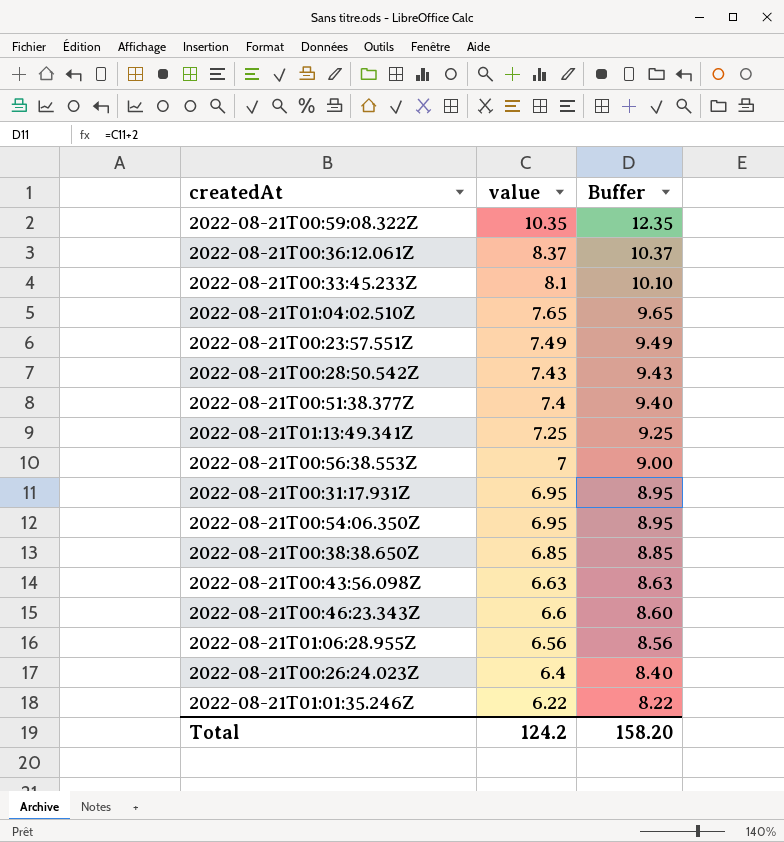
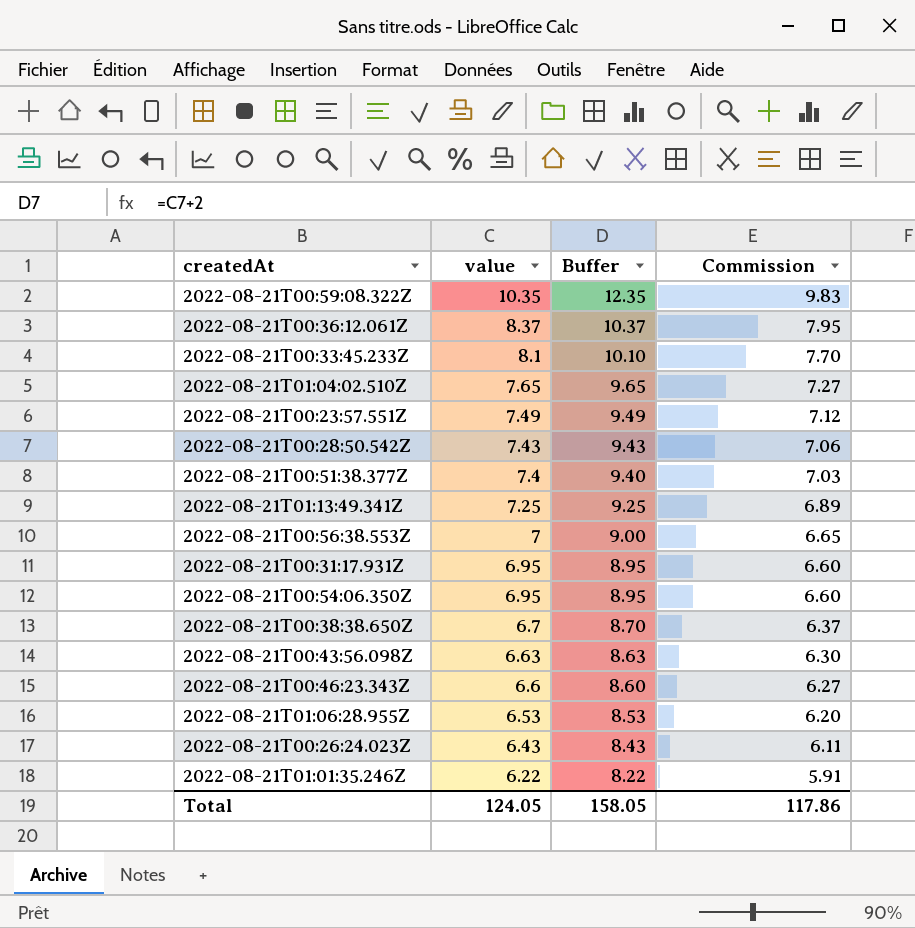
column Commission | formula: none -> [value] * 0.95
2022-08-21T00:38:38.650Z | value: 6.85 -> 6.7
2022-08-21T00:38:38.650Z | Buffer: 8.85 -> 8.70
2022-08-21T01:06:28.955Z | value: 6.56 -> 6.53
2022-08-21T01:06:28.955Z | Buffer: 8.56 -> 8.53
2022-08-21T00:26:24.023Z | value: 6.4 -> 6.43
2022-08-21T00:26:24.023Z | Buffer: 8.40 -> 8.43
Total | value: 124.2 -> 124.05
Total | Buffer: 158.20 -> 158.05

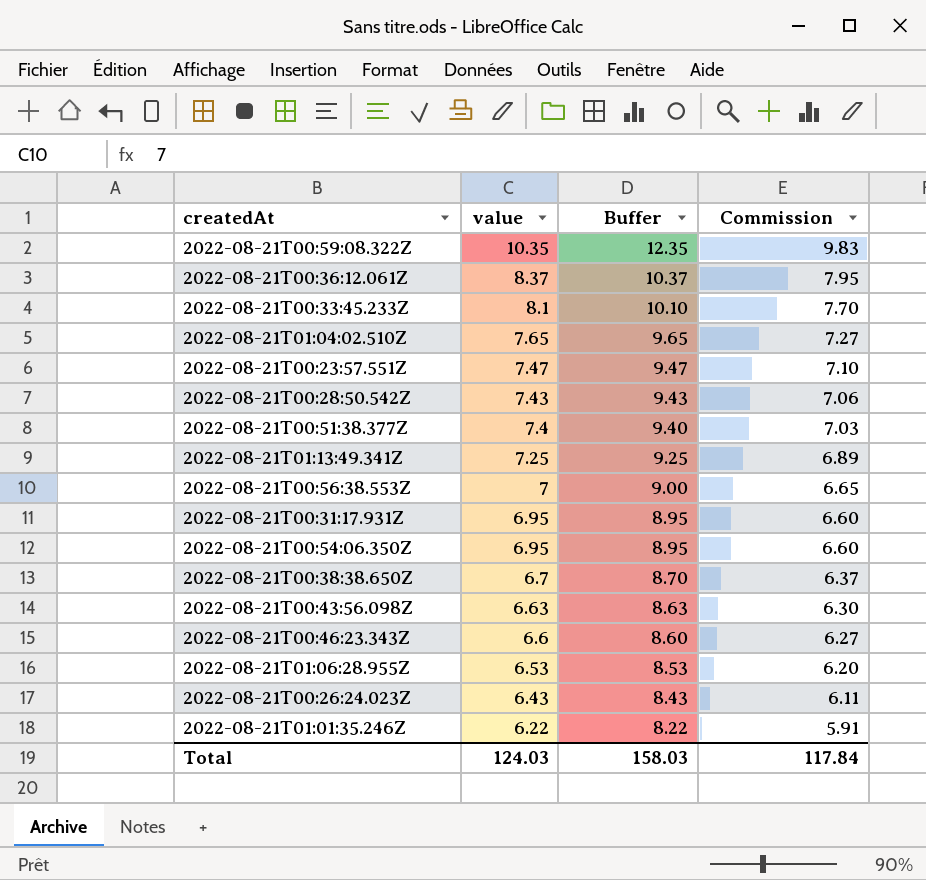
2022-08-21T00:23:57.551Z | value: 7.49 -> 7.47
2022-08-21T00:23:57.551Z | Buffer: 9.49 -> 9.47
2022-08-21T00:23:57.551Z | Commission: 7.12 -> 7.10
Total | value: 124.05 -> 124.03
Total | Buffer: 158.05 -> 158.03
Total | Commission: 117.86 -> 117.84

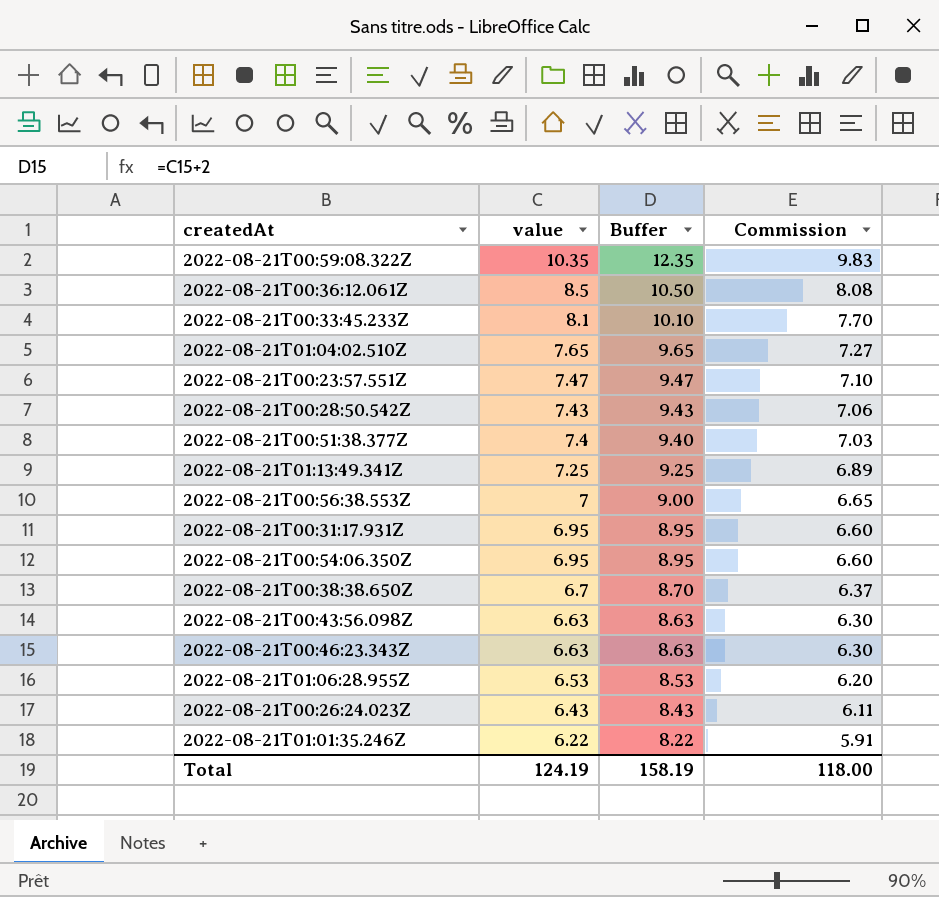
2022-08-21T00:36:12.061Z | value: 8.37 -> 8.5
2022-08-21T00:36:12.061Z | Buffer: 10.37 -> 10.50
2022-08-21T00:36:12.061Z | Commission: 7.95 -> 8.08
2022-08-21T00:46:23.343Z | value: 6.6 -> 6.63
2022-08-21T00:46:23.343Z | Buffer: 8.60 -> 8.63
2022-08-21T00:46:23.343Z | Commission: 6.27 -> 6.30
Total | value: 124.03 -> 124.19
Total | Buffer: 158.03 -> 158.19
Total | Commission: 117.84 -> 118.00

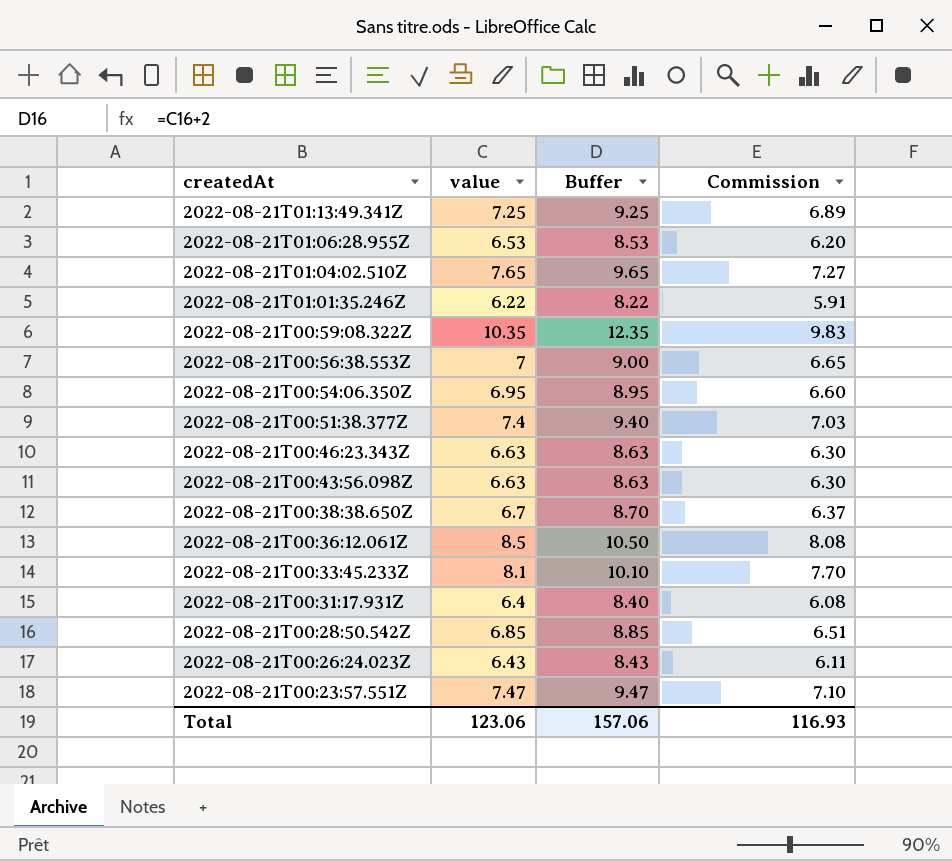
row order: value descending -> createdAt descending
2022-08-21T00:31:17.931Z | value: 6.95 -> 6.4
2022-08-21T00:31:17.931Z | Buffer: 8.95 -> 8.40
2022-08-21T00:31:17.931Z | Commission: 6.60 -> 6.08
2022-08-21T00:28:50.542Z | value: 7.43 -> 6.85
2022-08-21T00:28:50.542Z | Buffer: 9.43 -> 8.85
2022-08-21T00:28:50.542Z | Commission: 7.06 -> 6.51
Total | value: 124.19 -> 123.06
Total | Buffer: 158.19 -> 157.06
Total | Commission: 118.00 -> 116.93

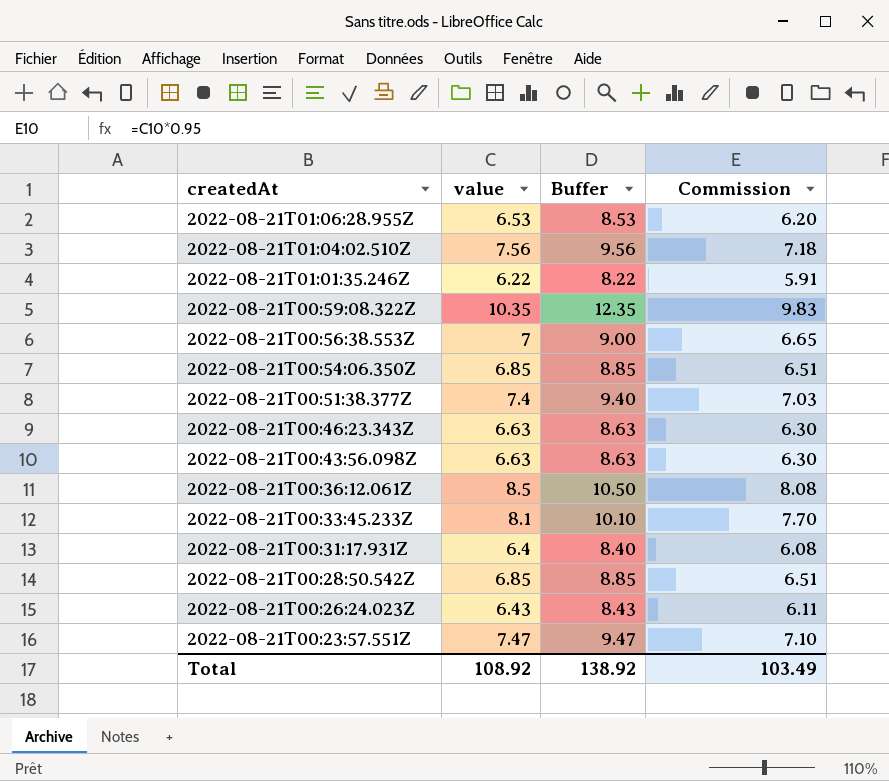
row 2022-08-21T01:13:49.341Z: 7.25 | 9.25 | 6.89 -> none
row 2022-08-21T00:38:38.650Z: 6.7 | 8.70 | 6.37 -> none
2022-08-21T01:04:02.510Z | value: 7.65 -> 7.56
2022-08-21T01:04:02.510Z | Buffer: 9.65 -> 9.56
2022-08-21T01:04:02.510Z | Commission: 7.27 -> 7.18
2022-08-21T00:54:06.350Z | value: 6.95 -> 6.85
2022-08-21T00:54:06.350Z | Buffer: 8.95 -> 8.85
2022-08-21T00:54:06.350Z | Commission: 6.60 -> 6.51
Total | value: 123.06 -> 108.92
Total | Buffer: 157.06 -> 138.92
Total | Commission: 116.93 -> 103.49

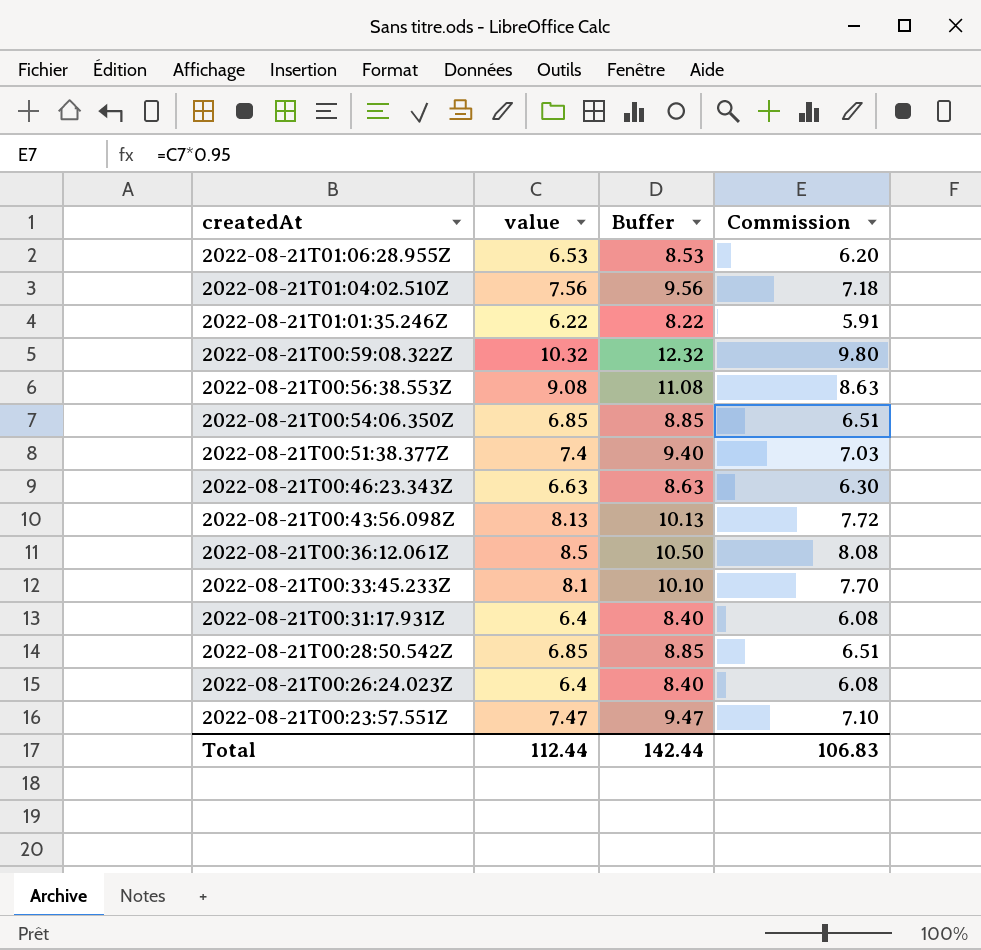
2022-08-21T00:59:08.322Z | value: 10.35 -> 10.32
2022-08-21T00:59:08.322Z | Buffer: 12.35 -> 12.32
2022-08-21T00:59:08.322Z | Commission: 9.83 -> 9.80
2022-08-21T00:56:38.553Z | value: 7 -> 9.08
2022-08-21T00:56:38.553Z | Buffer: 9.00 -> 11.08
2022-08-21T00:56:38.553Z | Commission: 6.65 -> 8.63
2022-08-21T00:43:56.098Z | value: 6.63 -> 8.13
2022-08-21T00:43:56.098Z | Buffer: 8.63 -> 10.13
2022-08-21T00:43:56.098Z | Commission: 6.30 -> 7.72
2022-08-21T00:26:24.023Z | value: 6.43 -> 6.4
2022-08-21T00:26:24.023Z | Buffer: 8.43 -> 8.40
2022-08-21T00:26:24.023Z | Commission: 6.11 -> 6.08
Total | value: 108.92 -> 112.44
Total | Buffer: 138.92 -> 142.44
Total | Commission: 103.49 -> 106.83

